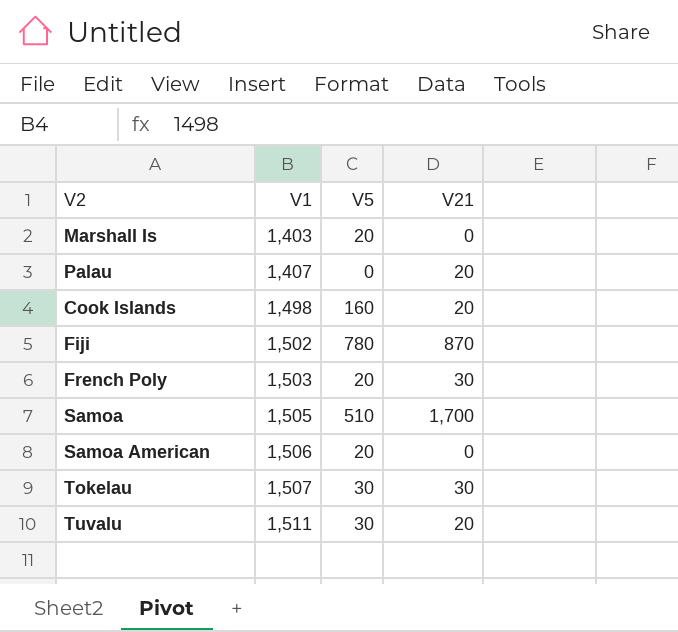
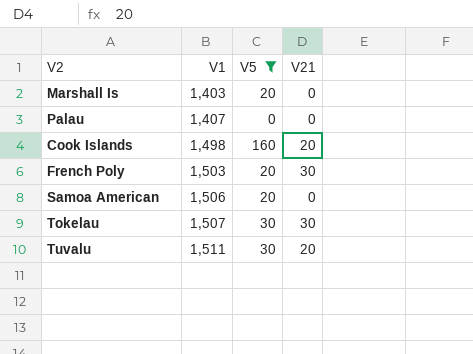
filter: none -> V5 <= 160
Palau | V21: 20 -> 0

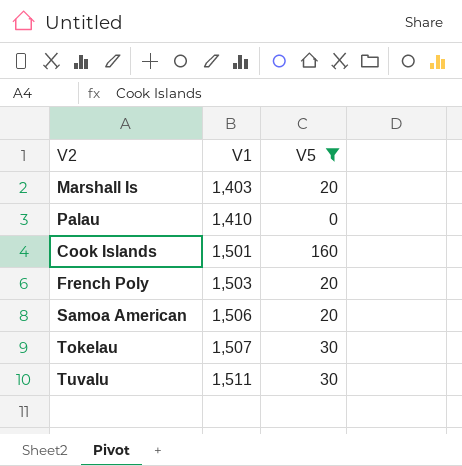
column V21 | position: 4 -> none
Palau | V1: 1,407 -> 1,410
Cook Islands | V1: 1,498 -> 1,501

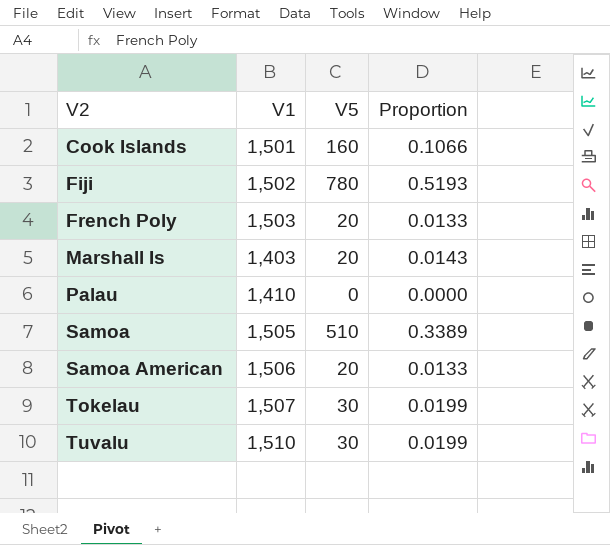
filter: V5 <= 160 -> none
row order: V1 ascending -> V2 ascending
column Proportion | formula: none -> [V5] / [V1]
Tuvalu | V1: 1,511 -> 1,510

